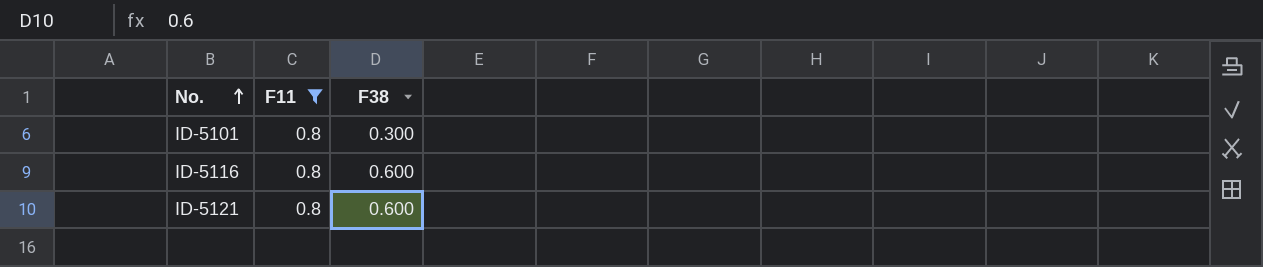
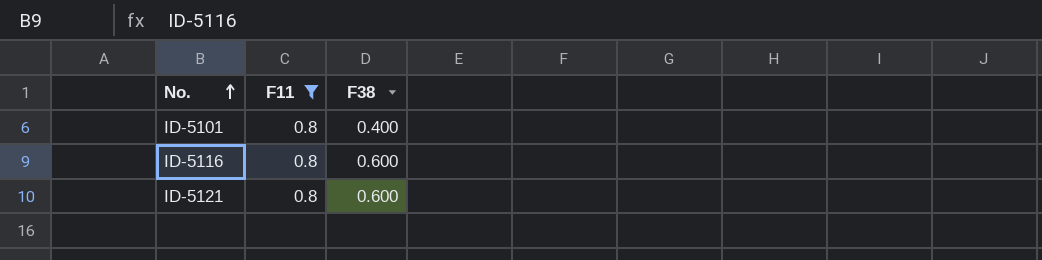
ID-5101 | F38: 0.300 -> 0.400

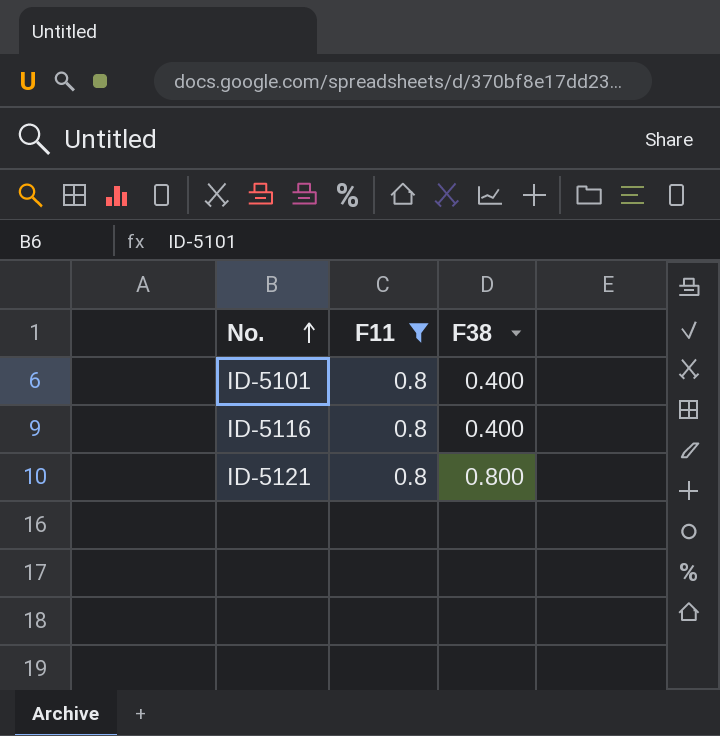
ID-5116 | F38: 0.600 -> 0.400
ID-5121 | F38: 0.600 -> 0.800

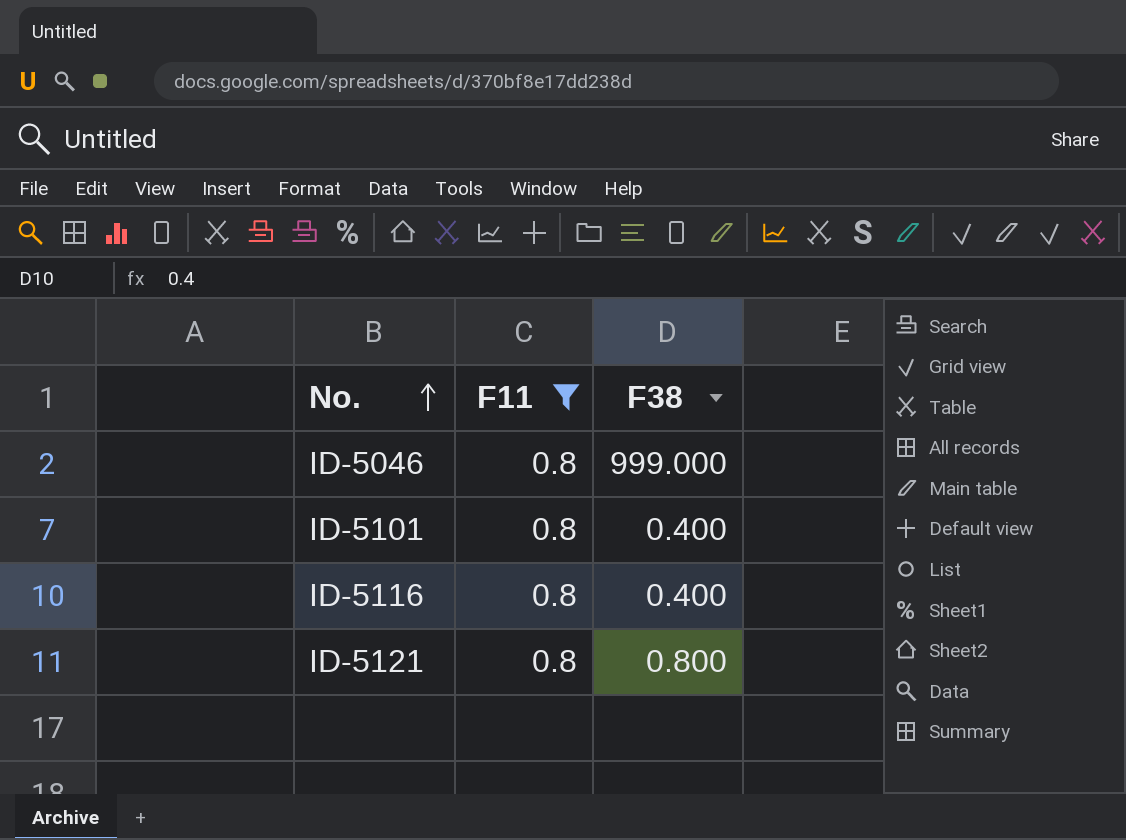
row ID-5046: none -> 0.8 | 999.000

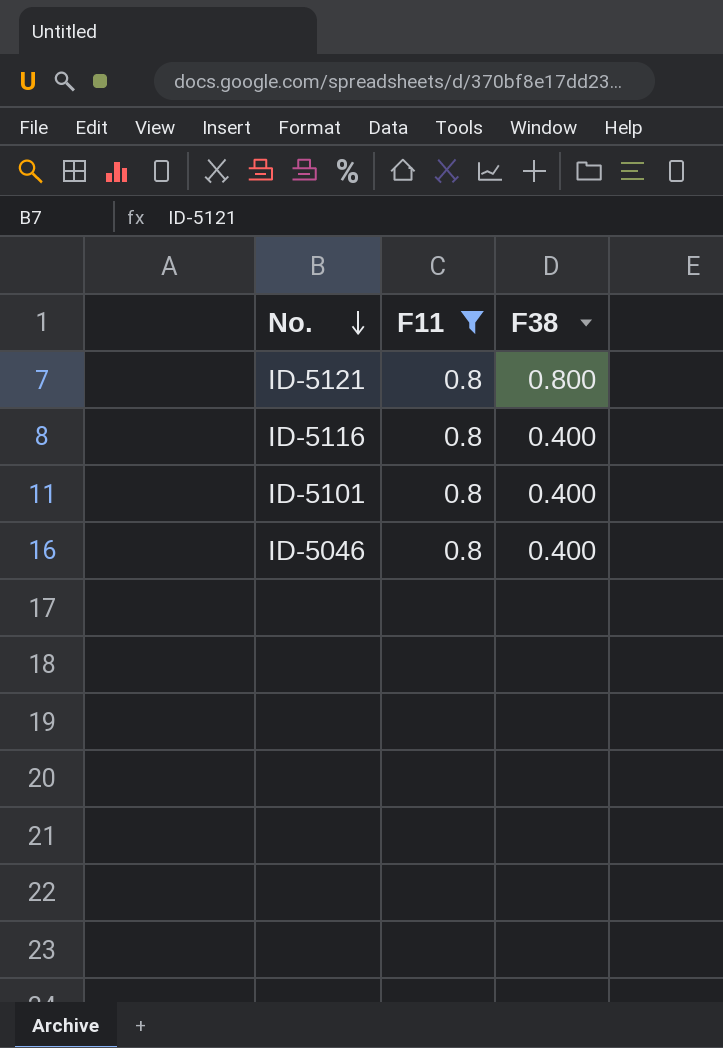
row order: No. ascending -> No. descending
ID-5046 | F38: 999.000 -> 0.400

